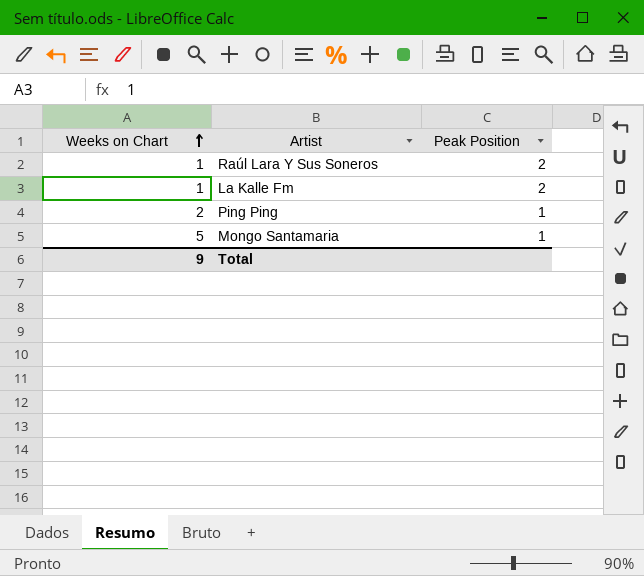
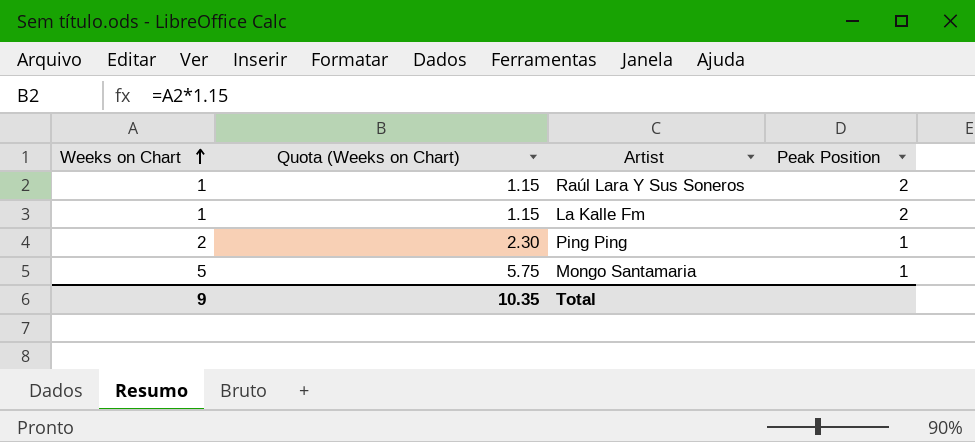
column Quota (Weeks on Chart) | formula: none -> [Weeks on Chart] * 1.15

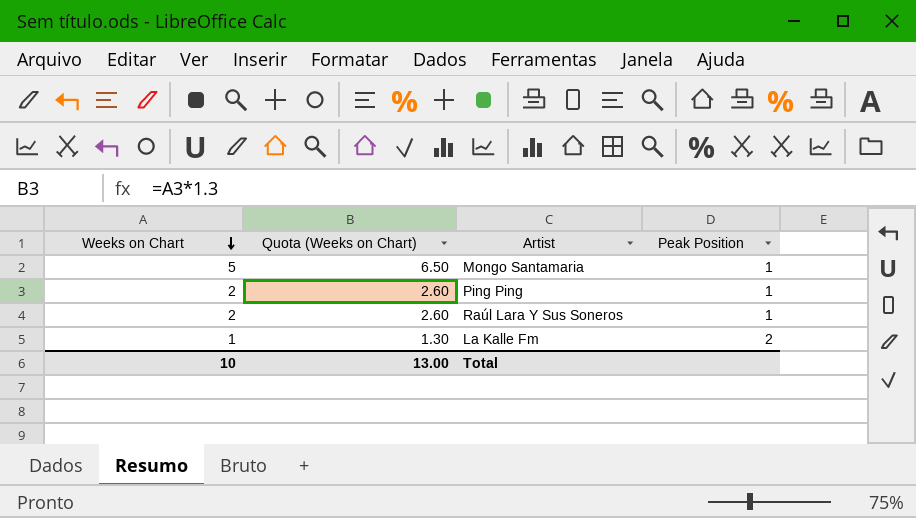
row order: Weeks on Chart ascending -> Weeks on Chart descending
column Quota (Weeks on Chart) | formula: [Weeks on Chart] * 1.15 -> [Weeks on Chart] * 1.3
Raúl Lara Y Sus Soneros | Weeks on Chart: 1 -> 2
Raúl Lara Y Sus Soneros | Peak Position: 2 -> 1
Total | Weeks on Chart: 9 -> 10
Total | Quota (Weeks on Chart): 10.35 -> 13.00

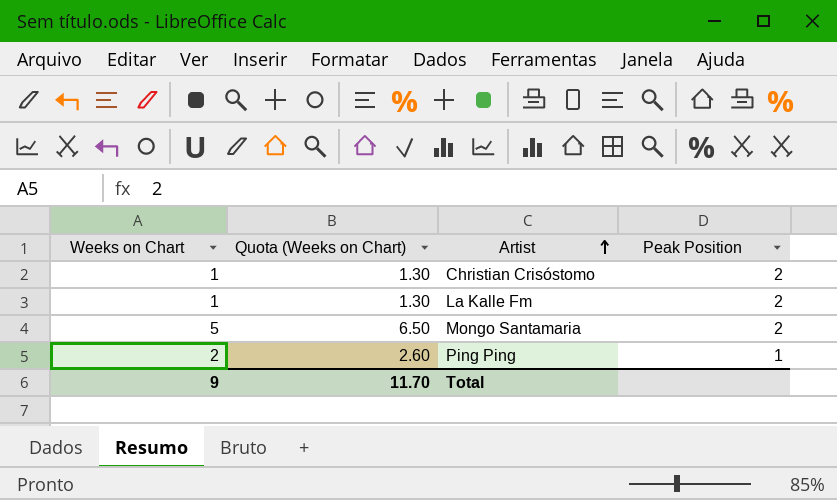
row order: Weeks on Chart descending -> Artist ascending
row Raúl Lara Y Sus Soneros: 2 | 2.60 | 1 -> none
row Christian Crisóstomo: none -> 1 | 1.30 | 2
Mongo Santamaria | Peak Position: 1 -> 2
Total | Weeks on Chart: 10 -> 9
Total | Quota (Weeks on Chart): 13.00 -> 11.70

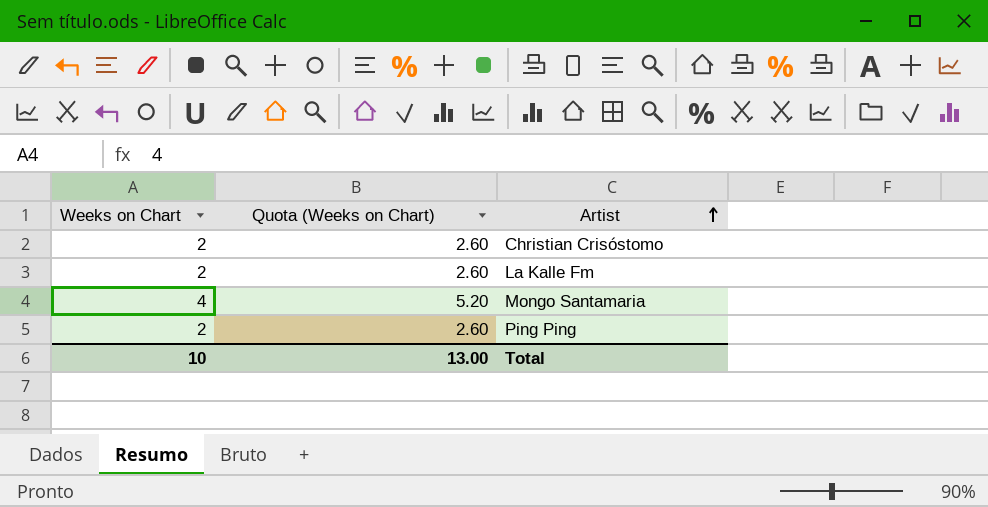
column Peak Position | position: 4 -> none
Christian Crisóstomo | Weeks on Chart: 1 -> 2
Christian Crisóstomo | Quota (Weeks on Chart): 1.30 -> 2.60
La Kalle Fm | Weeks on Chart: 1 -> 2
La Kalle Fm | Quota (Weeks on Chart): 1.30 -> 2.60
Mongo Santamaria | Weeks on Chart: 5 -> 4
Mongo Santamaria | Quota (Weeks on Chart): 6.50 -> 5.20
Total | Weeks on Chart: 9 -> 10
Total | Quota (Weeks on Chart): 11.70 -> 13.00

